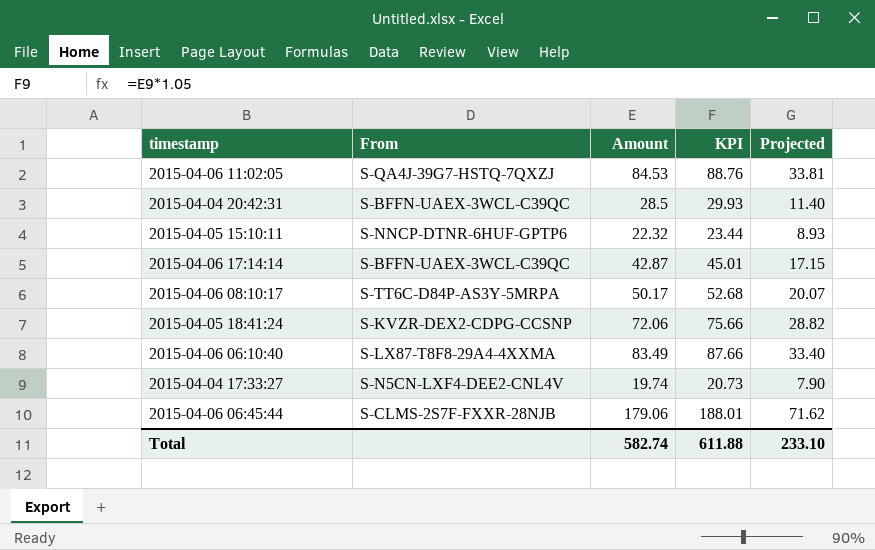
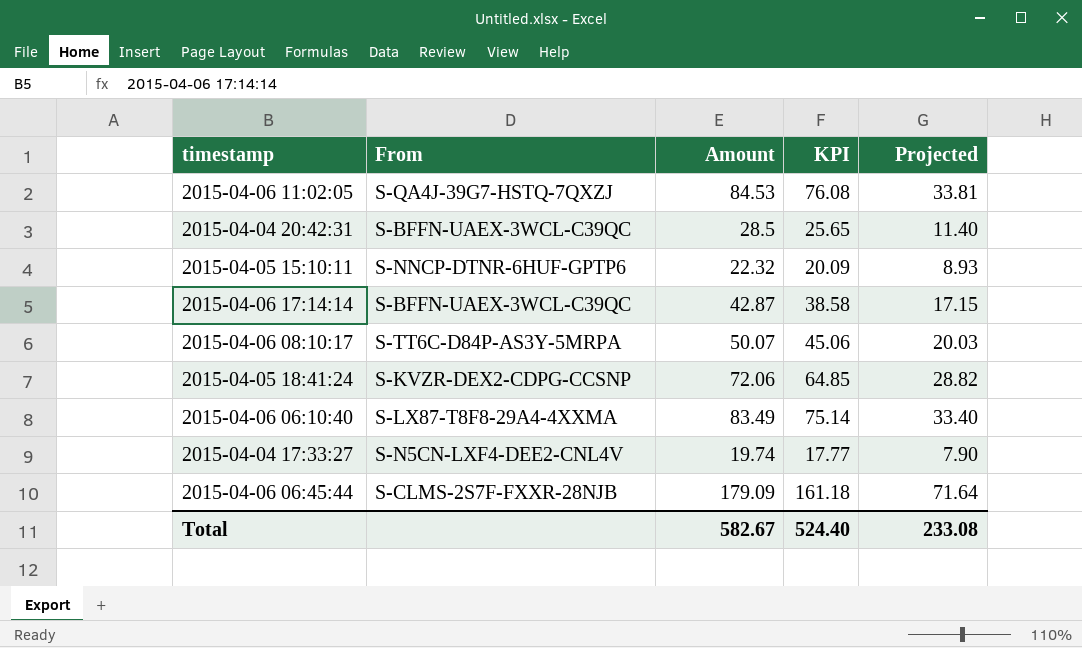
column KPI | formula: [Amount] * 1.05 -> [Amount] * 0.9
2015-04-06 08:10:17 | Amount: 50.17 -> 50.07
2015-04-06 08:10:17 | Projected: 20.07 -> 20.03
2015-04-06 06:45:44 | Amount: 179.06 -> 179.09
2015-04-06 06:45:44 | Projected: 71.62 -> 71.64
Total | Amount: 582.74 -> 582.67
Total | KPI: 611.88 -> 524.40
Total | Projected: 233.10 -> 233.08

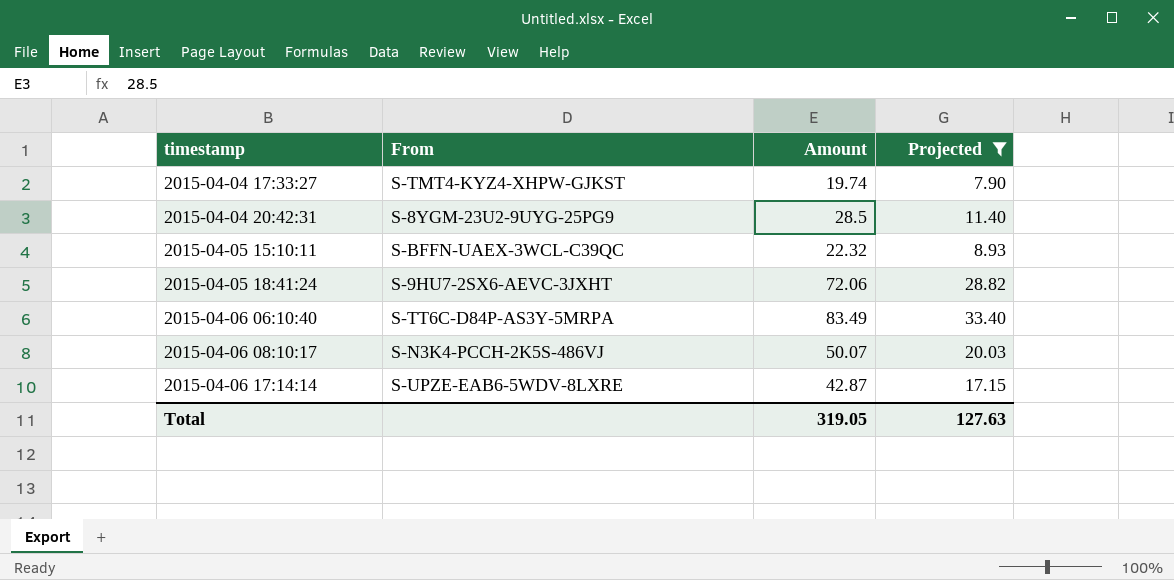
filter: none -> Projected <= 33.40
row order: none -> timestamp ascending
column KPI | formula: [Amount] * 0.9 -> none
2015-04-04 17:33:27 | From: S-N5CN-LXF4-DEE2-CNL4V -> S-TMT4-KYZ4-XHPW-GJKST
2015-04-04 20:42:31 | From: S-BFFN-UAEX-3WCL-C39QC -> S-8YGM-23U2-9UYG-25PG9
2015-04-05 15:10:11 | From: S-NNCP-DTNR-6HUF-GPTP6 -> S-BFFN-UAEX-3WCL-C39QC
2015-04-05 18:41:24 | From: S-KVZR-DEX2-CDPG-CCSNP -> S-9HU7-2SX6-AEVC-3JXHT
2015-04-06 06:10:40 | From: S-LX87-T8F8-29A4-4XXMA -> S-TT6C-D84P-AS3Y-5MRPA
2015-04-06 08:10:17 | From: S-TT6C-D84P-AS3Y-5MRPA -> S-N3K4-PCCH-2K5S-486VJ
2015-04-06 17:14:14 | From: S-BFFN-UAEX-3WCL-C39QC -> S-UPZE-EAB6-5WDV-8LXRE
Total | Amount: 582.67 -> 319.05
Total | Projected: 233.08 -> 127.63

